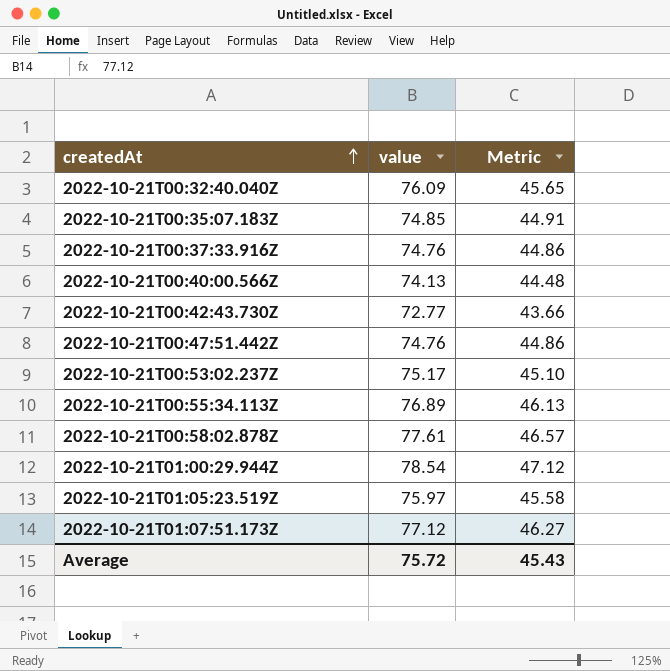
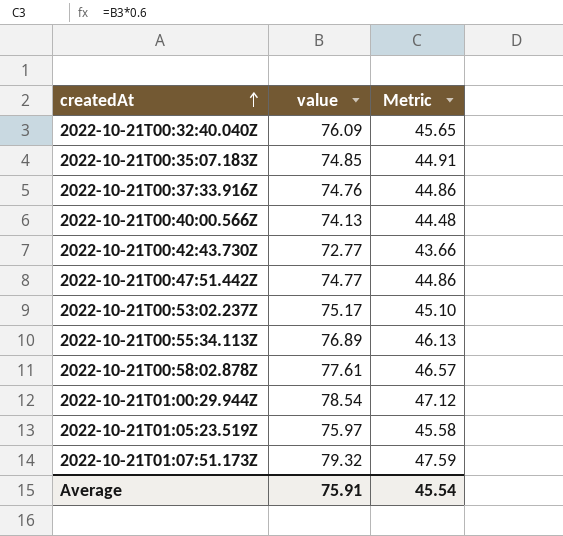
2022-10-21T00:47:51.442Z | value: 74.76 -> 74.77
2022-10-21T01:07:51.173Z | value: 77.12 -> 79.32
2022-10-21T01:07:51.173Z | Metric: 46.27 -> 47.59
Average | value: 75.72 -> 75.91
Average | Metric: 45.43 -> 45.54

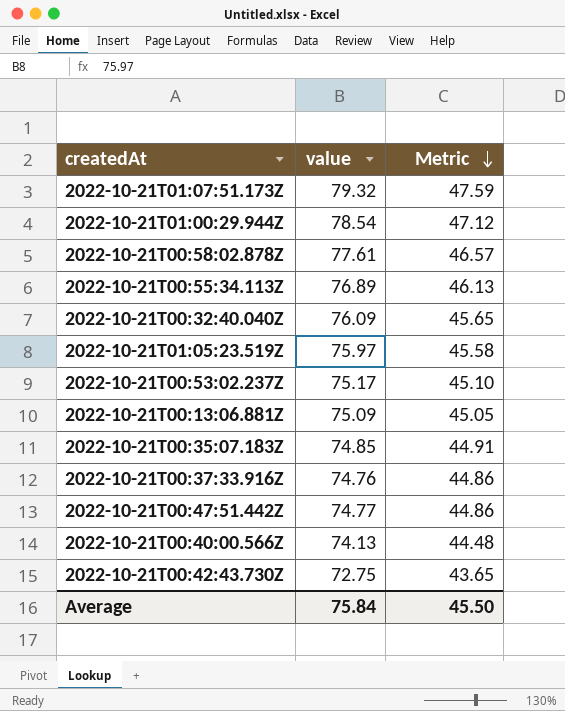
row order: createdAt ascending -> Metric descending
row 2022-10-21T00:13:06.881Z: none -> 75.09 | 45.05
2022-10-21T00:42:43.730Z | value: 72.77 -> 72.75
2022-10-21T00:42:43.730Z | Metric: 43.66 -> 43.65
Average | value: 75.91 -> 75.84
Average | Metric: 45.54 -> 45.50

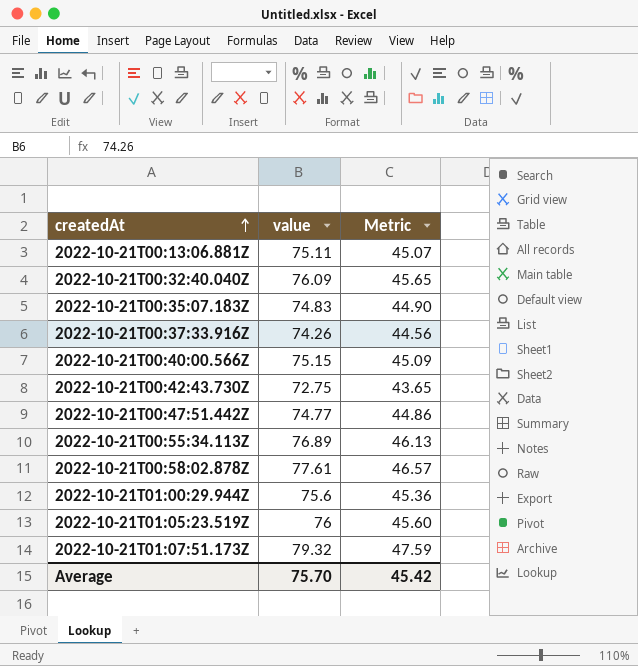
row order: Metric descending -> createdAt ascending
row 2022-10-21T00:53:02.237Z: 75.17 | 45.10 -> none
2022-10-21T00:13:06.881Z | value: 75.09 -> 75.11
2022-10-21T00:13:06.881Z | Metric: 45.05 -> 45.07
2022-10-21T00:35:07.183Z | value: 74.85 -> 74.83
2022-10-21T00:35:07.183Z | Metric: 44.91 -> 44.90
2022-10-21T00:37:33.916Z | value: 74.76 -> 74.26
2022-10-21T00:37:33.916Z | Metric: 44.86 -> 44.56
2022-10-21T00:40:00.566Z | value: 74.13 -> 75.15
2022-10-21T00:40:00.566Z | Metric: 44.48 -> 45.09
2022-10-21T01:00:29.944Z | value: 78.54 -> 75.6
2022-10-21T01:00:29.944Z | Metric: 47.12 -> 45.36
2022-10-21T01:05:23.519Z | value: 75.97 -> 76
2022-10-21T01:05:23.519Z | Metric: 45.58 -> 45.60
Average | value: 75.84 -> 75.70
Average | Metric: 45.50 -> 45.42

